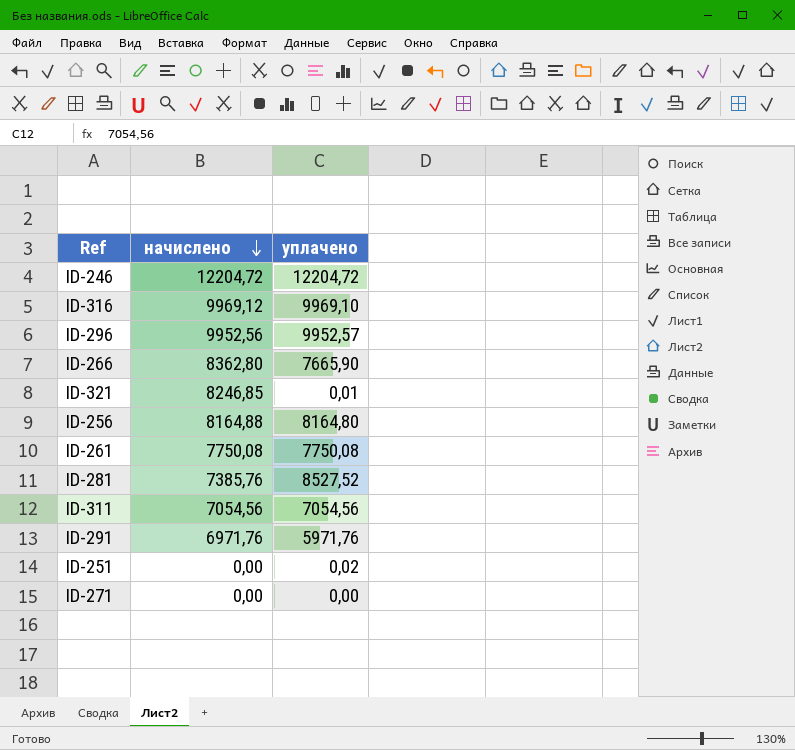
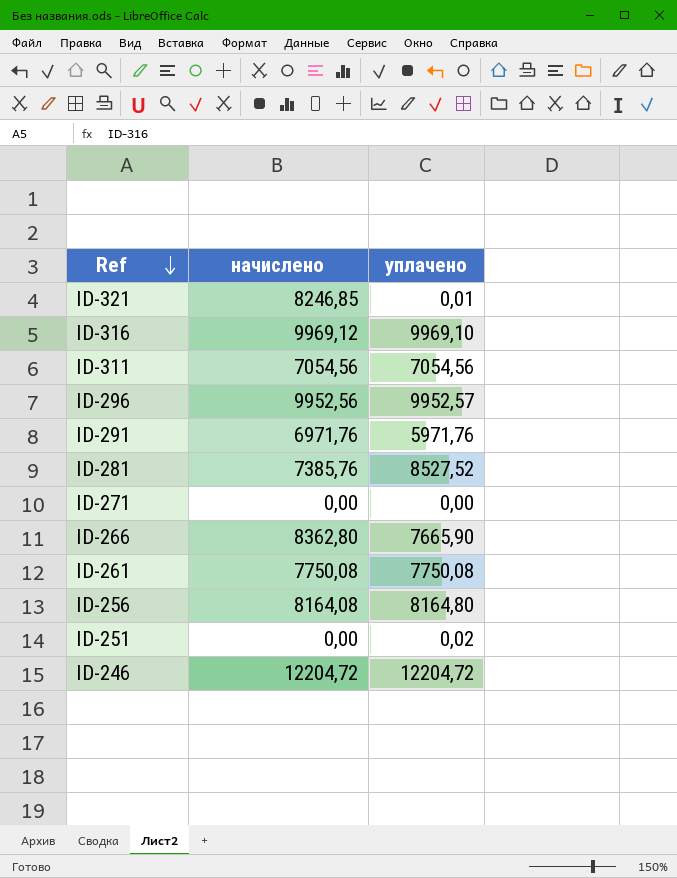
row order: начислено descending -> Ref descending
ID-256 | начислено: 8164,88 -> 8164,08

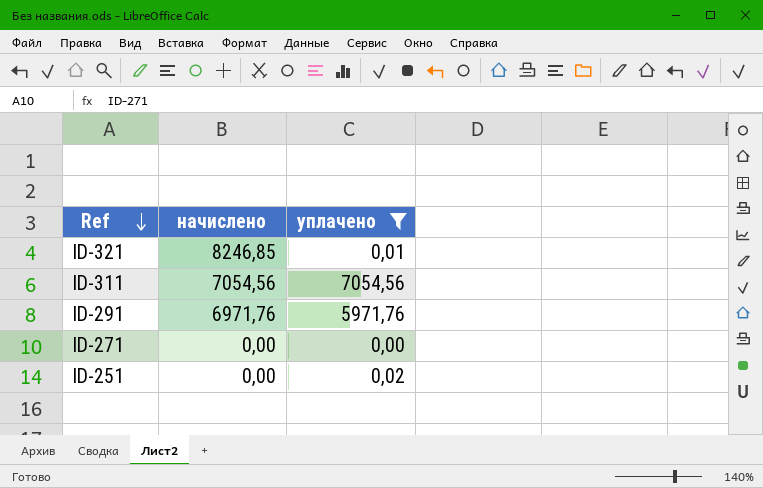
filter: none -> уплачено <= 7054,56

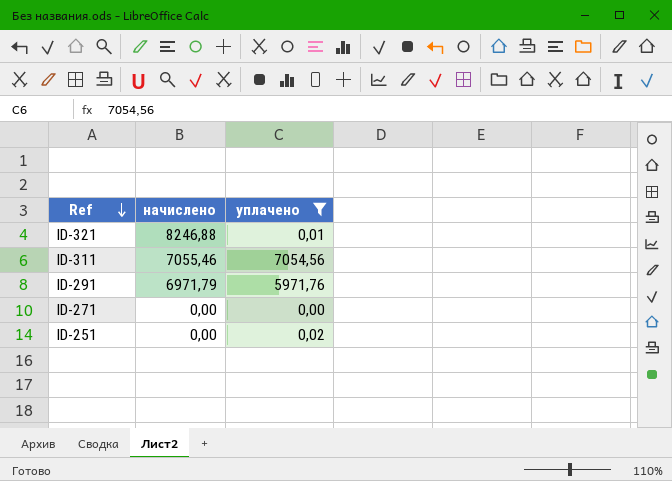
ID-321 | начислено: 8246,85 -> 8246,88
ID-311 | начислено: 7054,56 -> 7055,46
ID-291 | начислено: 6971,76 -> 6971,79

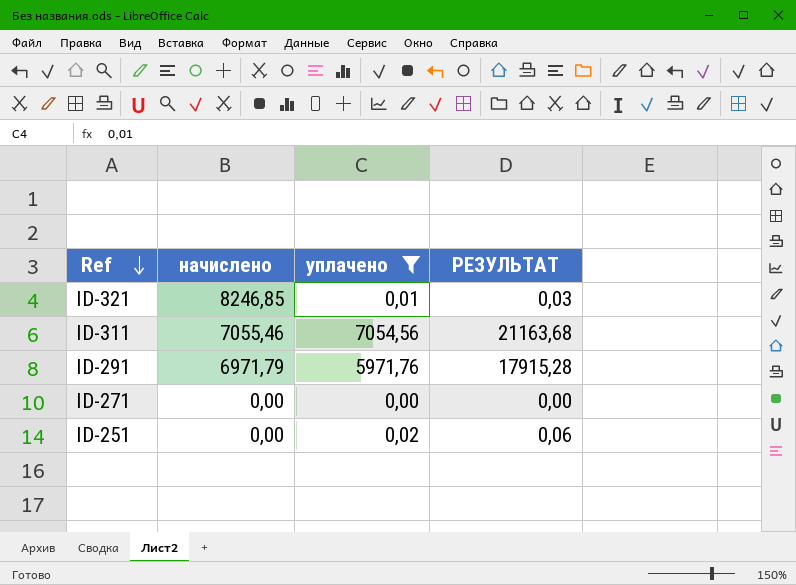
column РЕЗУЛЬТАТ | formula: none -> [уплачено] * 3
ID-321 | начислено: 8246,88 -> 8246,85

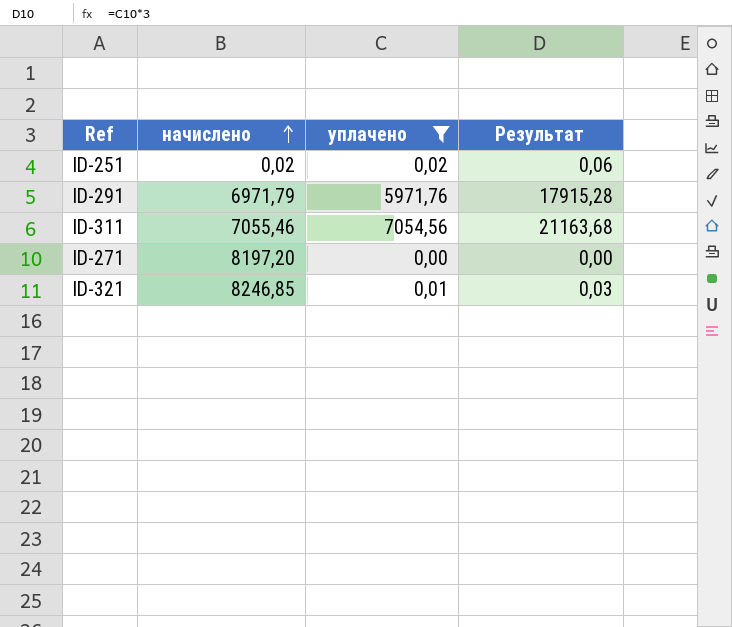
row order: Ref descending -> начислено ascending
column name: РЕЗУЛЬТАТ -> Результат
ID-251 | начислено: 0,00 -> 0,02
ID-271 | начислено: 0,00 -> 8197,20

